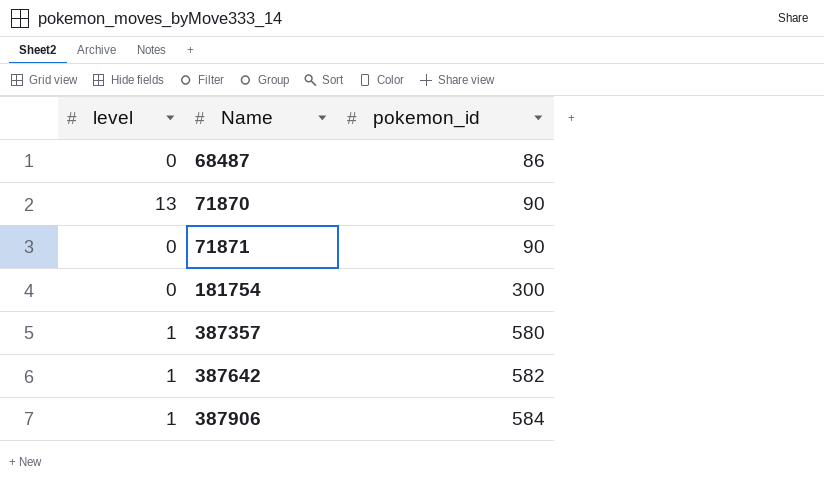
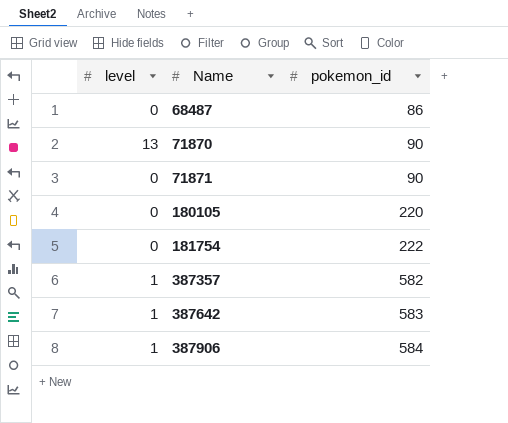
row 180105: none -> 0 | 220
181754 | pokemon_id: 300 -> 222
387357 | pokemon_id: 580 -> 582
387642 | pokemon_id: 582 -> 583

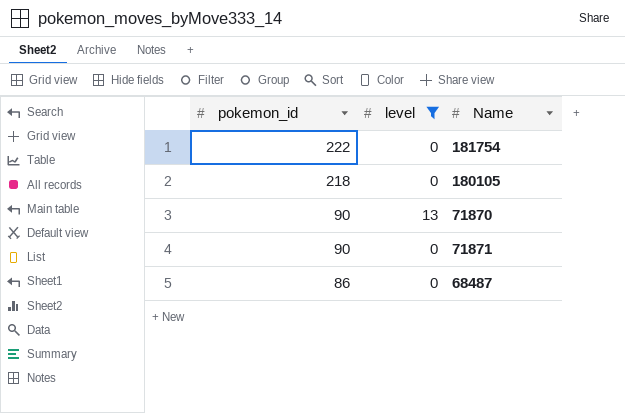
filter: none -> level != 1
row order: Name ascending -> pokemon_id descending
column pokemon_id | position: 3 -> 1
180105 | pokemon_id: 220 -> 218

